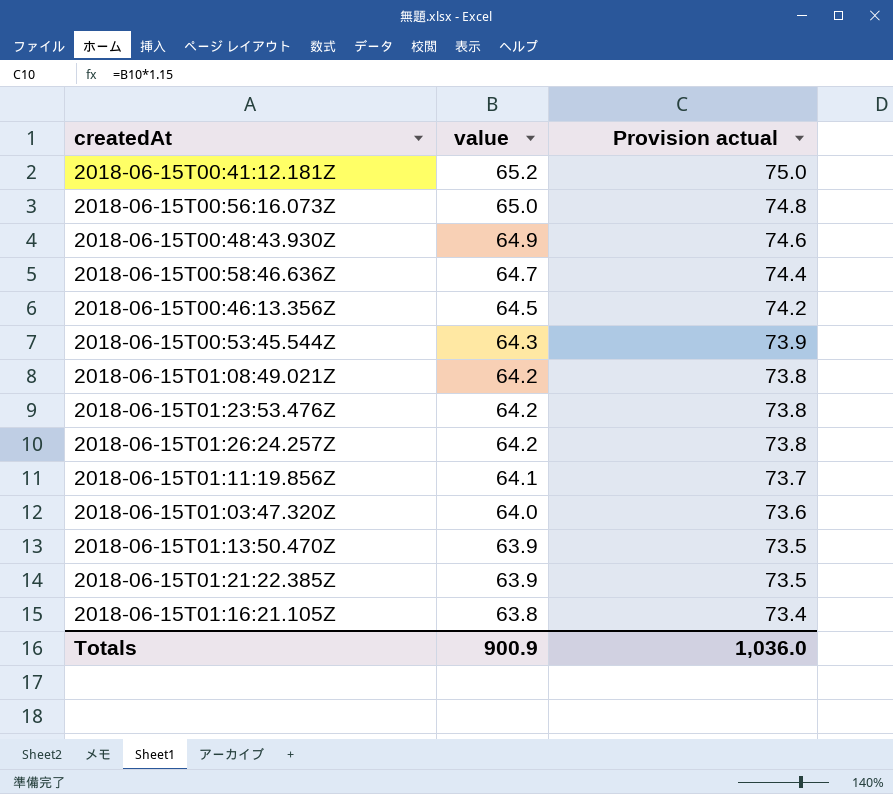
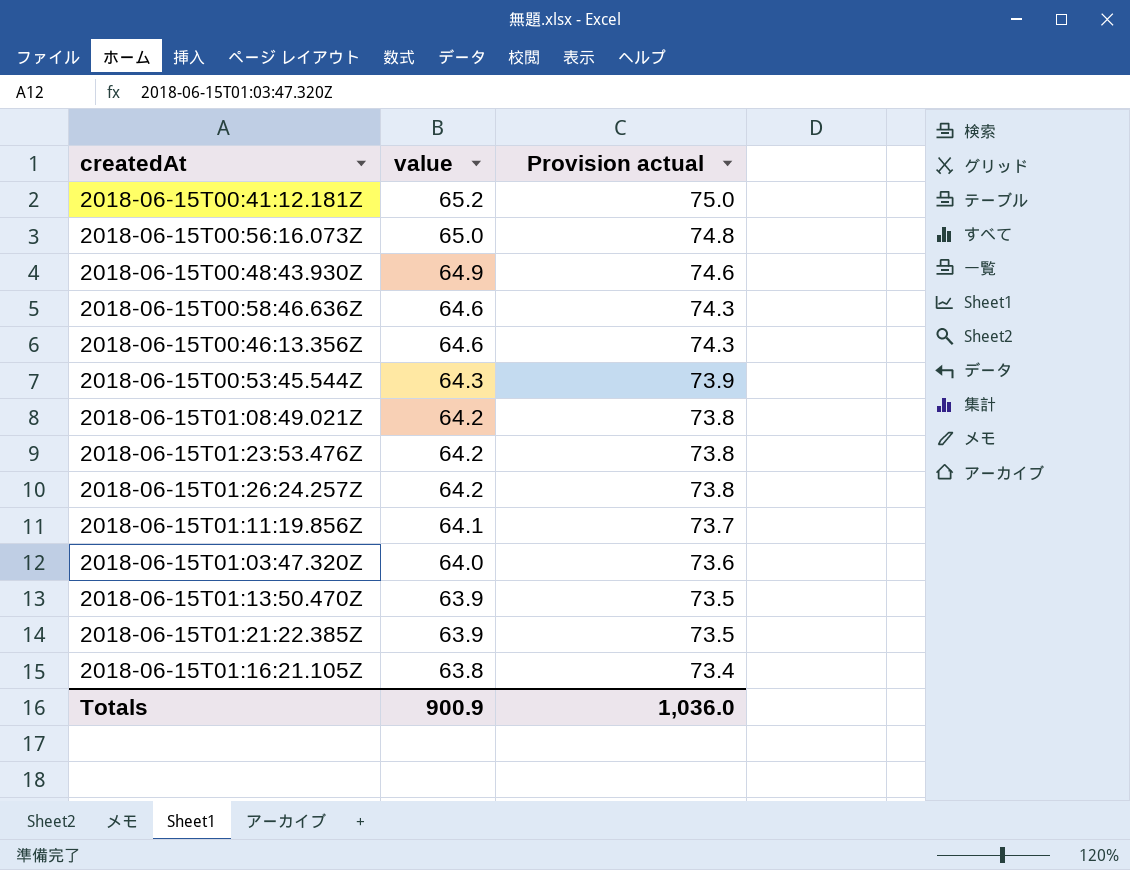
2018-06-15T00:58:46.636Z | value: 64.7 -> 64.6
2018-06-15T00:58:46.636Z | Provision actual: 74.4 -> 74.3
2018-06-15T00:46:13.356Z | value: 64.5 -> 64.6
2018-06-15T00:46:13.356Z | Provision actual: 74.2 -> 74.3

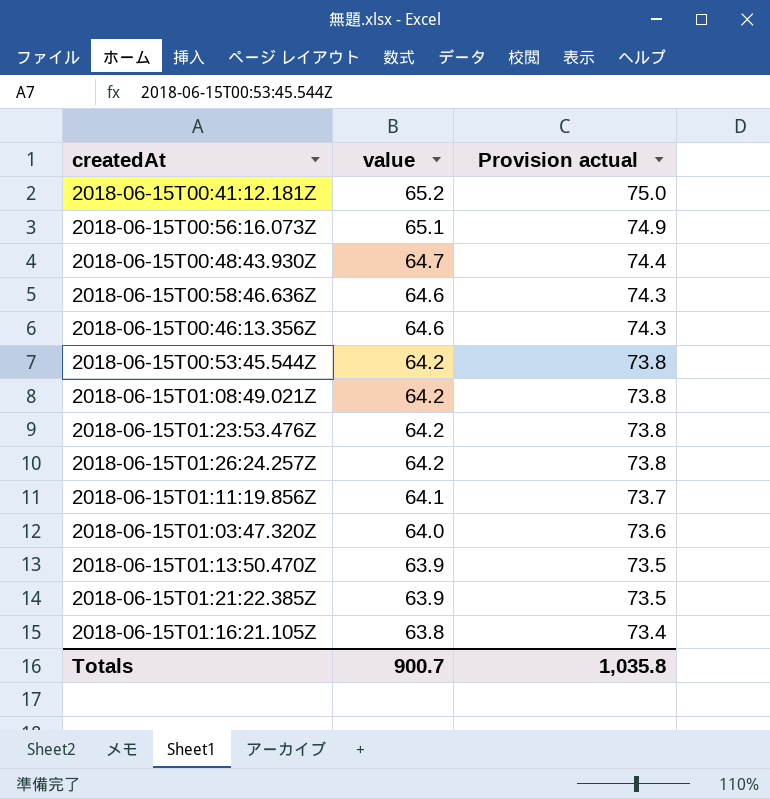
2018-06-15T00:56:16.073Z | value: 65.0 -> 65.1
2018-06-15T00:56:16.073Z | Provision actual: 74.8 -> 74.9
2018-06-15T00:48:43.930Z | value: 64.9 -> 64.7
2018-06-15T00:48:43.930Z | Provision actual: 74.6 -> 74.4
2018-06-15T00:53:45.544Z | value: 64.3 -> 64.2
2018-06-15T00:53:45.544Z | Provision actual: 73.9 -> 73.8
Totals | value: 900.9 -> 900.7
Totals | Provision actual: 1,036.0 -> 1,035.8

